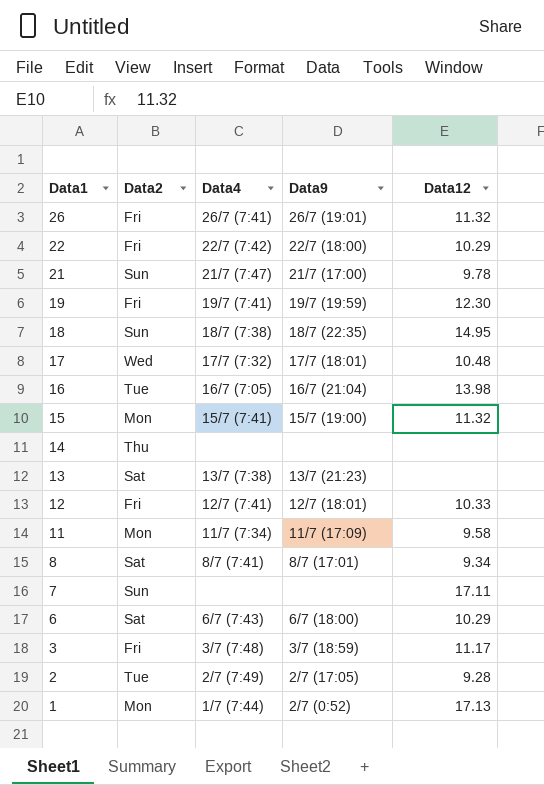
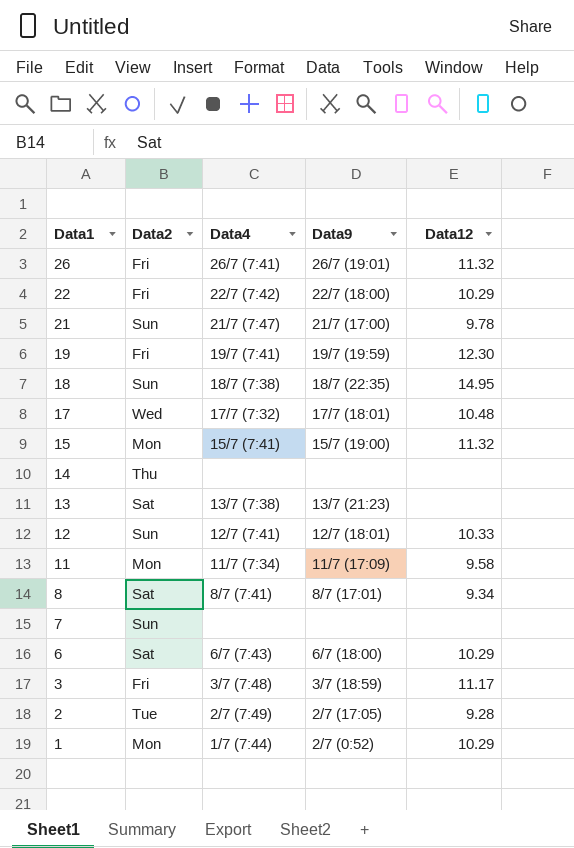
row 16: Tue | 16/7 (7:05) | 16/7 (21:04) | 13.98 -> none
12 | Data2: Fri -> Sun
7 | Data12: 17.11 -> none
1 | Data12: 17.13 -> 10.29

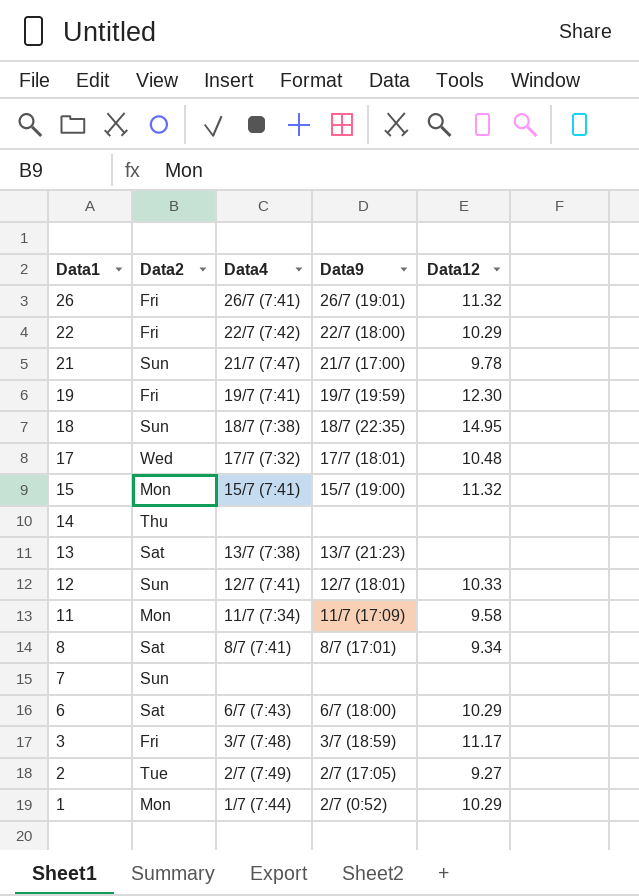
2 | Data12: 9.28 -> 9.27

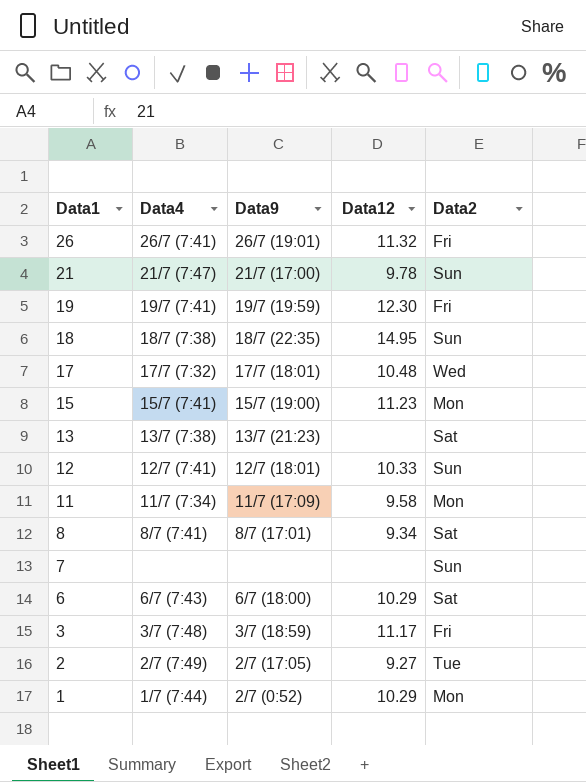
column Data2 | position: 2 -> 5
row 22: Fri | 22/7 (7:42) | 22/7 (18:00) | 10.29 -> none
row 14: Thu | none | none | none -> none
15 | Data12: 11.32 -> 11.23

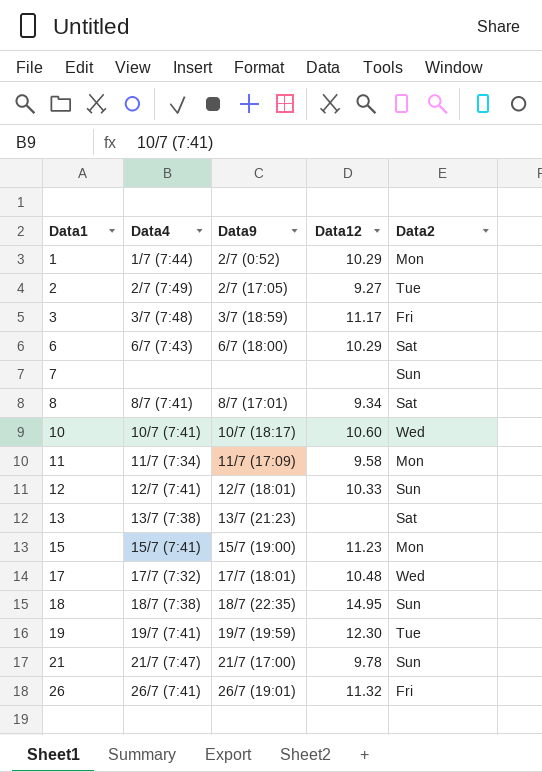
row order: Data1 descending -> Data1 ascending
row 10: none -> 10/7 (7:41) | 10/7 (18:17) | 10.60 | Wed
19 | Data2: Fri -> Tue

